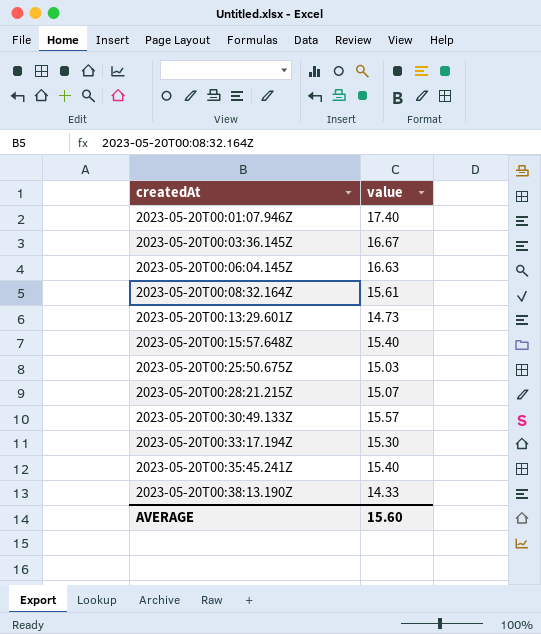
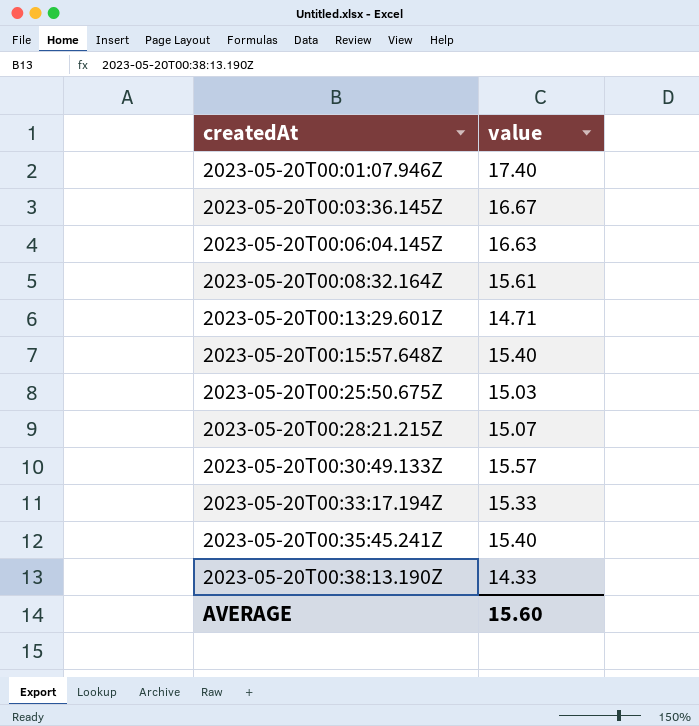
2023-05-20T00:13:29.601Z | value: 14.73 -> 14.71
2023-05-20T00:33:17.194Z | value: 15.30 -> 15.33

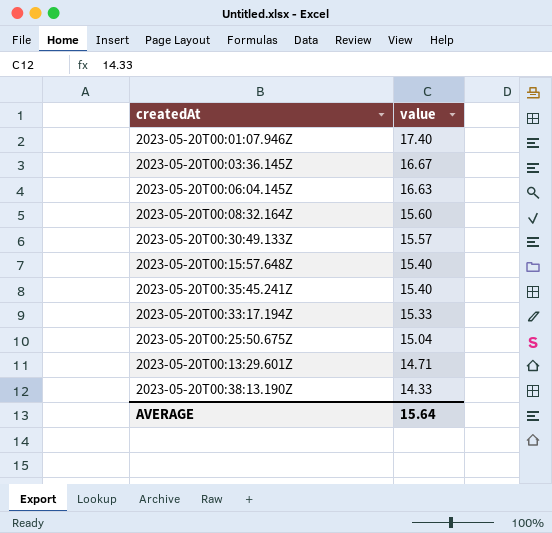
row order: createdAt ascending -> value descending
row 2023-05-20T00:28:21.215Z: 15.07 -> none
2023-05-20T00:08:32.164Z | value: 15.61 -> 15.60
2023-05-20T00:25:50.675Z | value: 15.03 -> 15.04
AVERAGE | value: 15.60 -> 15.64

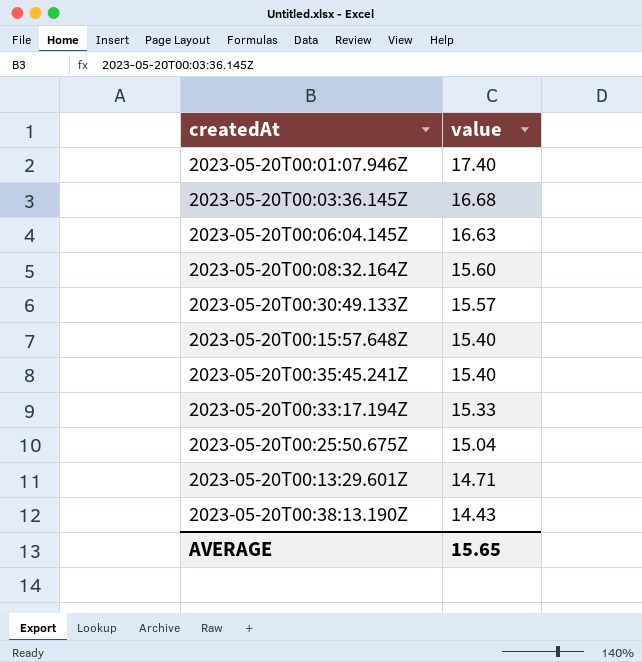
2023-05-20T00:03:36.145Z | value: 16.67 -> 16.68
2023-05-20T00:38:13.190Z | value: 14.33 -> 14.43
AVERAGE | value: 15.64 -> 15.65

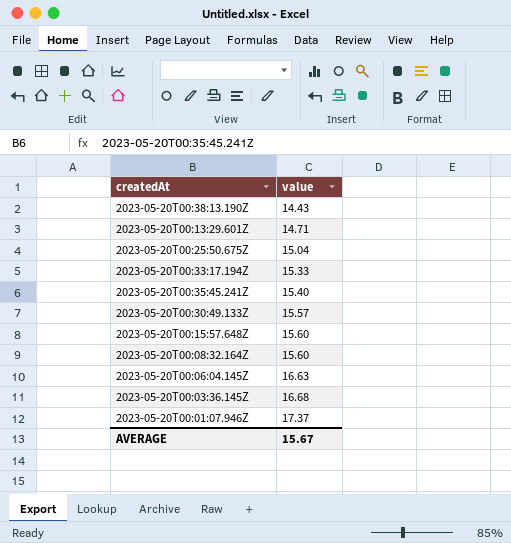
row order: value descending -> value ascending
2023-05-20T00:15:57.648Z | value: 15.40 -> 15.60
2023-05-20T00:01:07.946Z | value: 17.40 -> 17.37
AVERAGE | value: 15.65 -> 15.67

